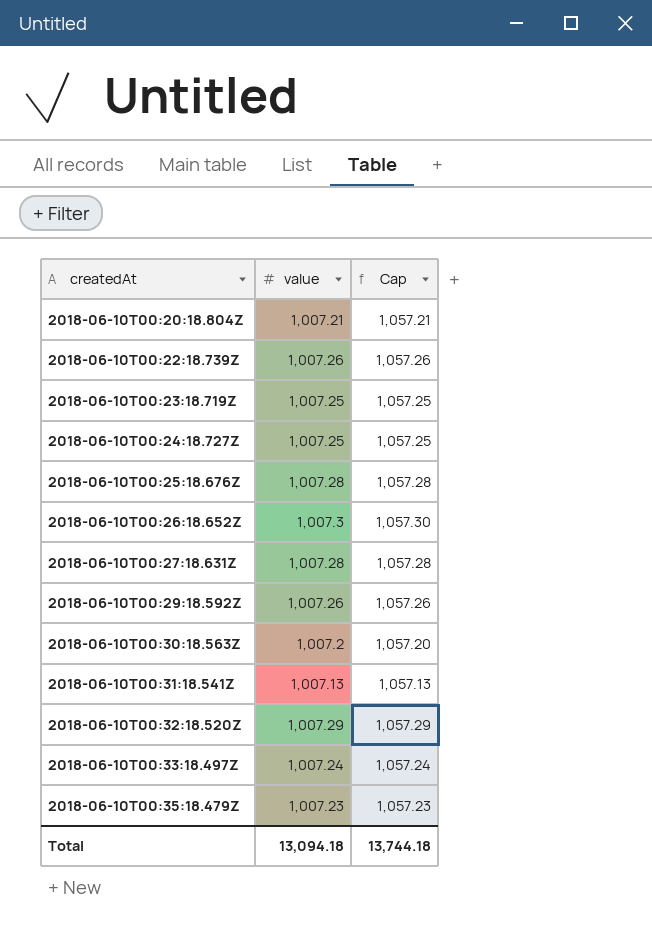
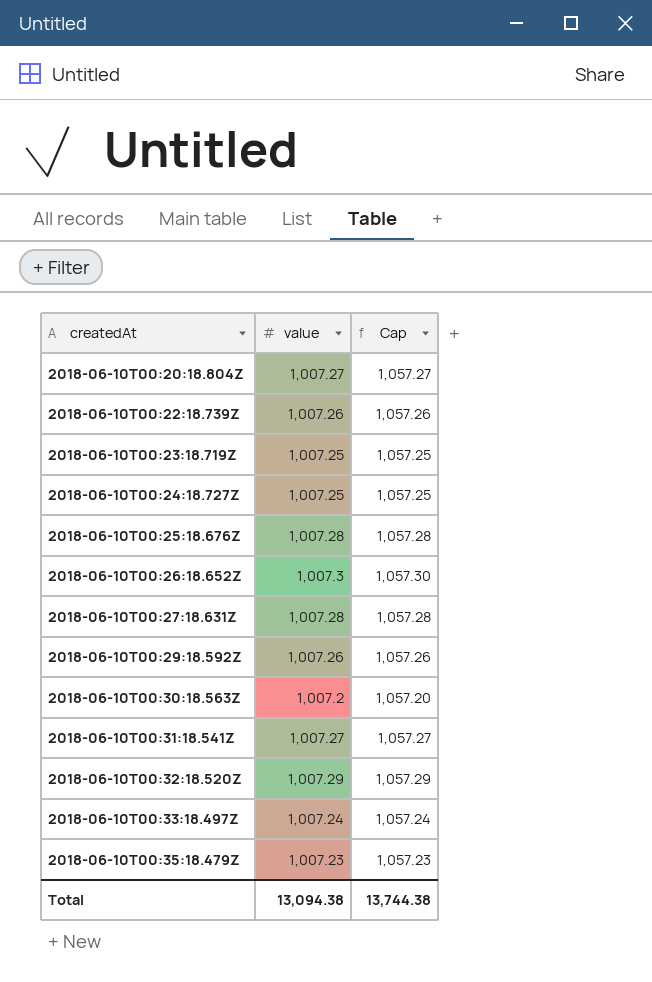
2018-06-10T00:20:18.804Z | value: 1,007.21 -> 1,007.27
2018-06-10T00:20:18.804Z | Cap: 1,057.21 -> 1,057.27
2018-06-10T00:31:18.541Z | value: 1,007.13 -> 1,007.27
2018-06-10T00:31:18.541Z | Cap: 1,057.13 -> 1,057.27
Total | value: 13,094.18 -> 13,094.38
Total | Cap: 13,744.18 -> 13,744.38

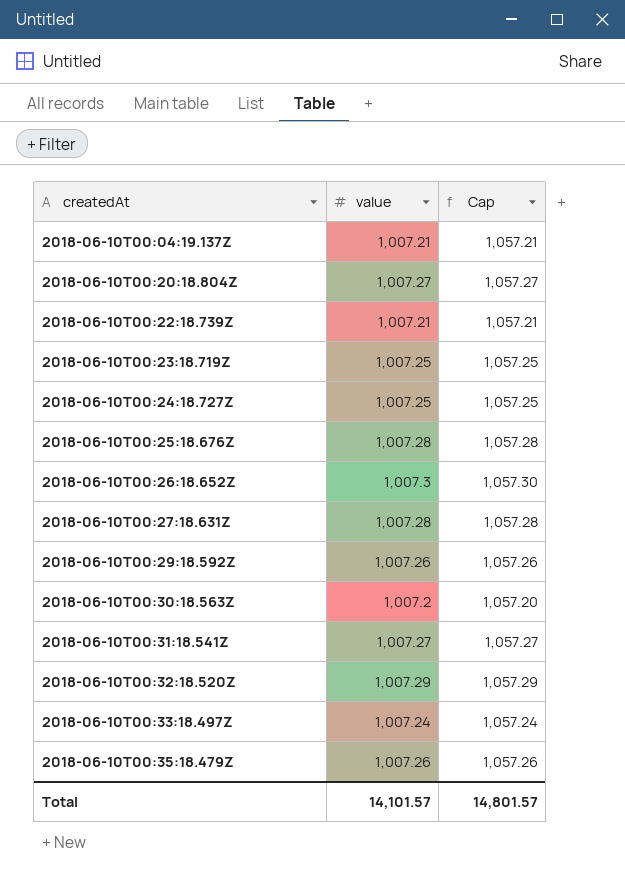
row 2018-06-10T00:04:19.137Z: none -> 1,007.21 | 1,057.21
2018-06-10T00:22:18.739Z | value: 1,007.26 -> 1,007.21
2018-06-10T00:22:18.739Z | Cap: 1,057.26 -> 1,057.21
2018-06-10T00:35:18.479Z | value: 1,007.23 -> 1,007.26
2018-06-10T00:35:18.479Z | Cap: 1,057.23 -> 1,057.26
Total | value: 13,094.38 -> 14,101.57
Total | Cap: 13,744.38 -> 14,801.57

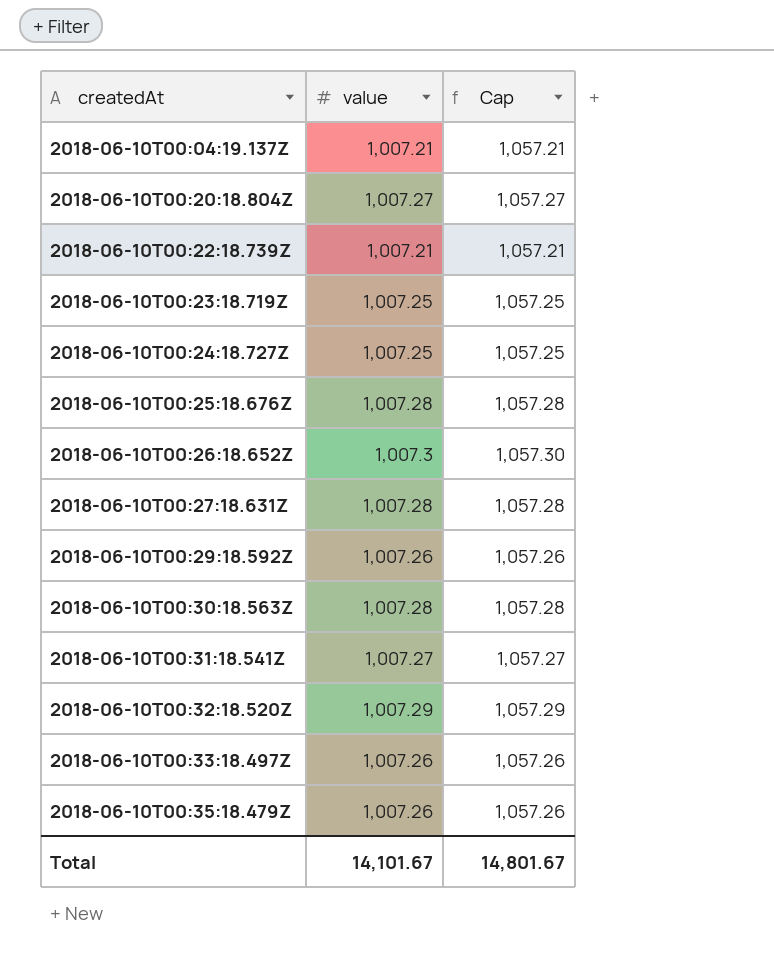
2018-06-10T00:30:18.563Z | value: 1,007.2 -> 1,007.28
2018-06-10T00:30:18.563Z | Cap: 1,057.20 -> 1,057.28
2018-06-10T00:33:18.497Z | value: 1,007.24 -> 1,007.26
2018-06-10T00:33:18.497Z | Cap: 1,057.24 -> 1,057.26
Total | value: 14,101.57 -> 14,101.67
Total | Cap: 14,801.57 -> 14,801.67

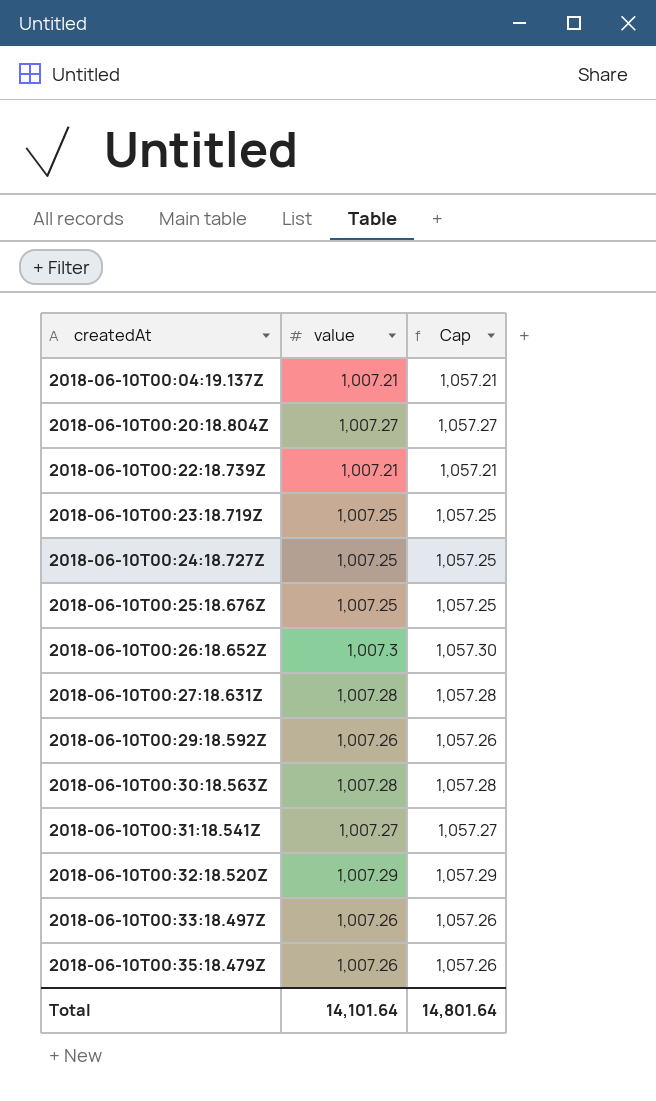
2018-06-10T00:25:18.676Z | value: 1,007.28 -> 1,007.25
2018-06-10T00:25:18.676Z | Cap: 1,057.28 -> 1,057.25
Total | value: 14,101.67 -> 14,101.64
Total | Cap: 14,801.67 -> 14,801.64

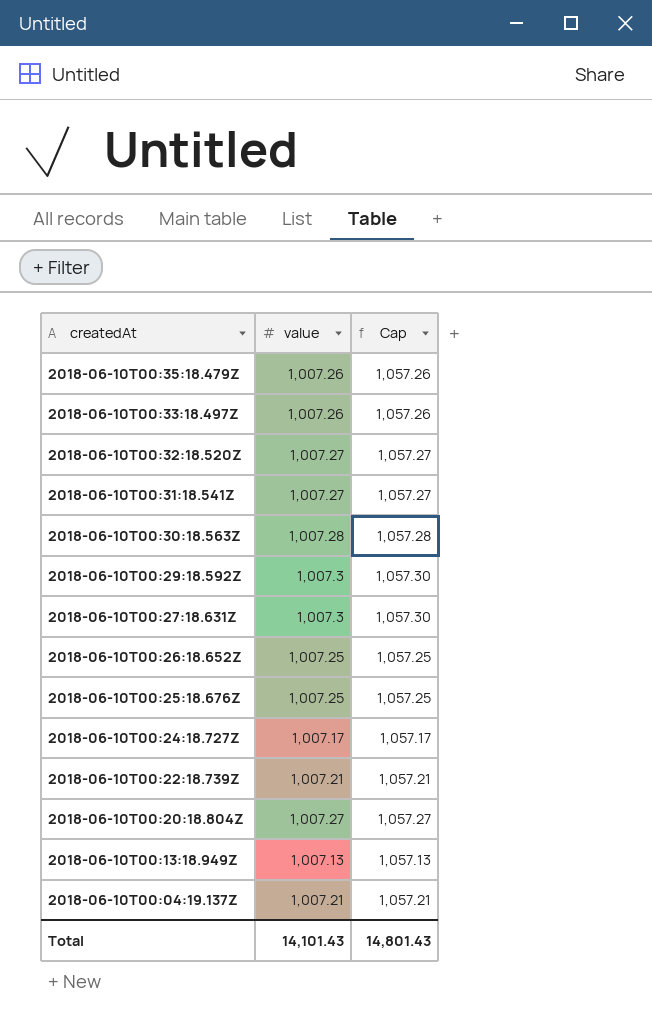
row order: createdAt ascending -> createdAt descending
row 2018-06-10T00:23:18.719Z: 1,007.25 | 1,057.25 -> none
2018-06-10T00:32:18.520Z | value: 1,007.29 -> 1,007.27
2018-06-10T00:32:18.520Z | Cap: 1,057.29 -> 1,057.27
2018-06-10T00:29:18.592Z | value: 1,007.26 -> 1,007.3
2018-06-10T00:29:18.592Z | Cap: 1,057.26 -> 1,057.30
2018-06-10T00:27:18.631Z | value: 1,007.28 -> 1,007.3
2018-06-10T00:27:18.631Z | Cap: 1,057.28 -> 1,057.30
2018-06-10T00:26:18.652Z | value: 1,007.3 -> 1,007.25
2018-06-10T00:26:18.652Z | Cap: 1,057.30 -> 1,057.25
2018-06-10T00:24:18.727Z | value: 1,007.25 -> 1,007.17
2018-06-10T00:24:18.727Z | Cap: 1,057.25 -> 1,057.17
row 2018-06-10T00:13:18.949Z: none -> 1,007.13 | 1,057.13
Total | value: 14,101.64 -> 14,101.43
Total | Cap: 14,801.64 -> 14,801.43

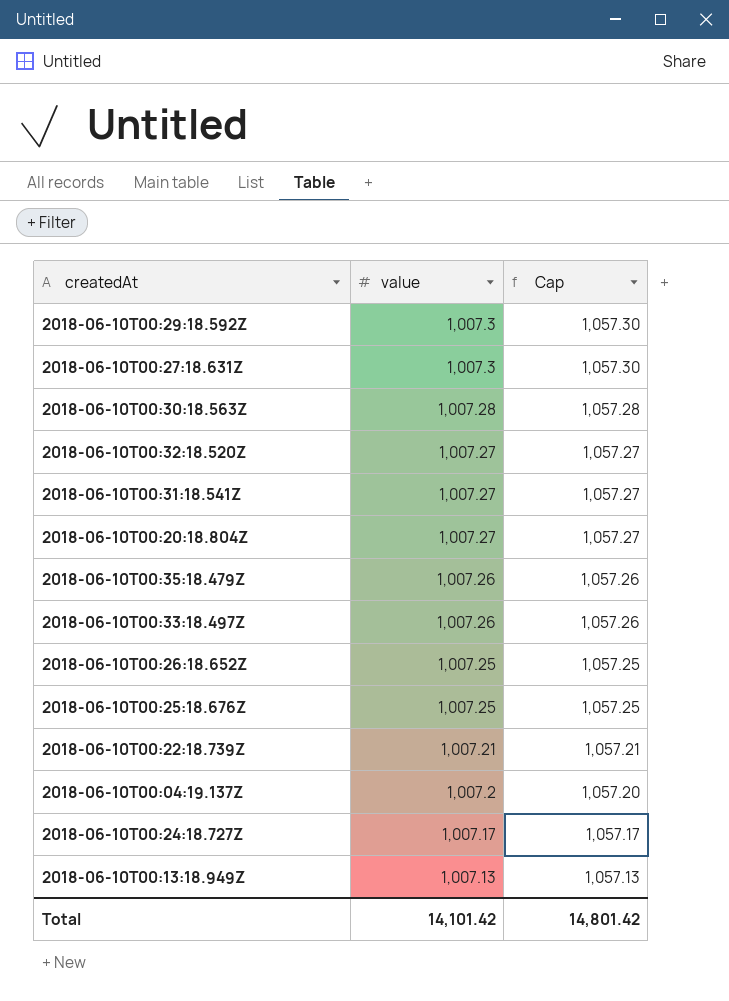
row order: createdAt descending -> value descending
2018-06-10T00:04:19.137Z | value: 1,007.21 -> 1,007.2
2018-06-10T00:04:19.137Z | Cap: 1,057.21 -> 1,057.20
Total | value: 14,101.43 -> 14,101.42
Total | Cap: 14,801.43 -> 14,801.42

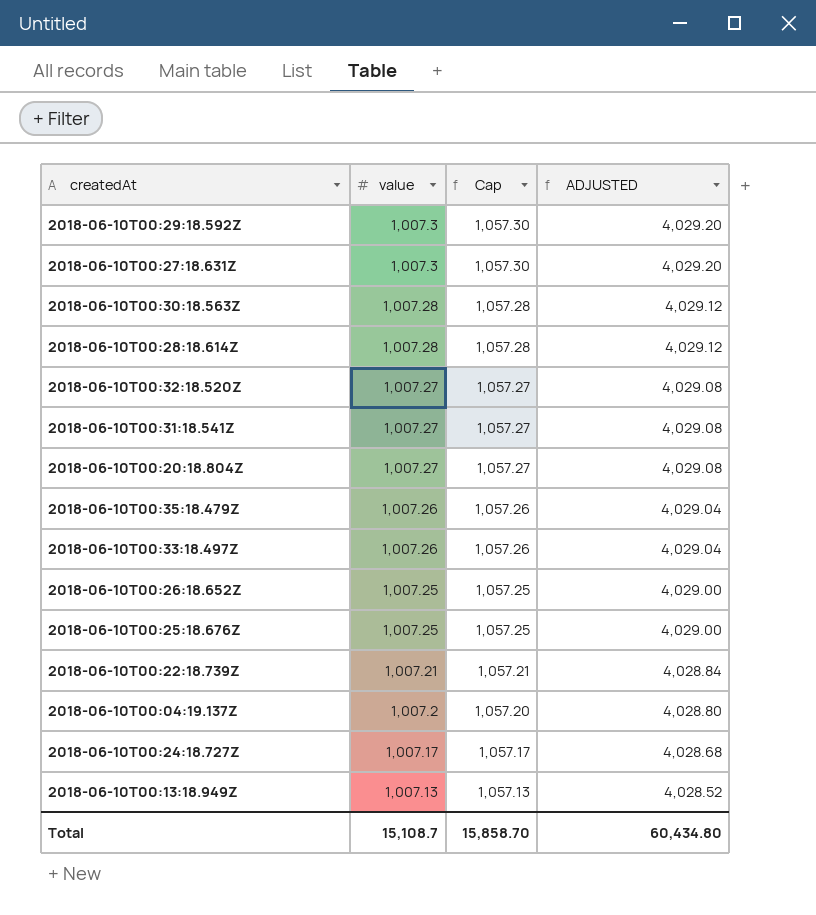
column ADJUSTED | formula: none -> [value] * 4
row 2018-06-10T00:28:18.614Z: none -> 1,007.28 | 1,057.28 | 4,029.12
Total | value: 14,101.42 -> 15,108.7
Total | Cap: 14,801.42 -> 15,858.70

